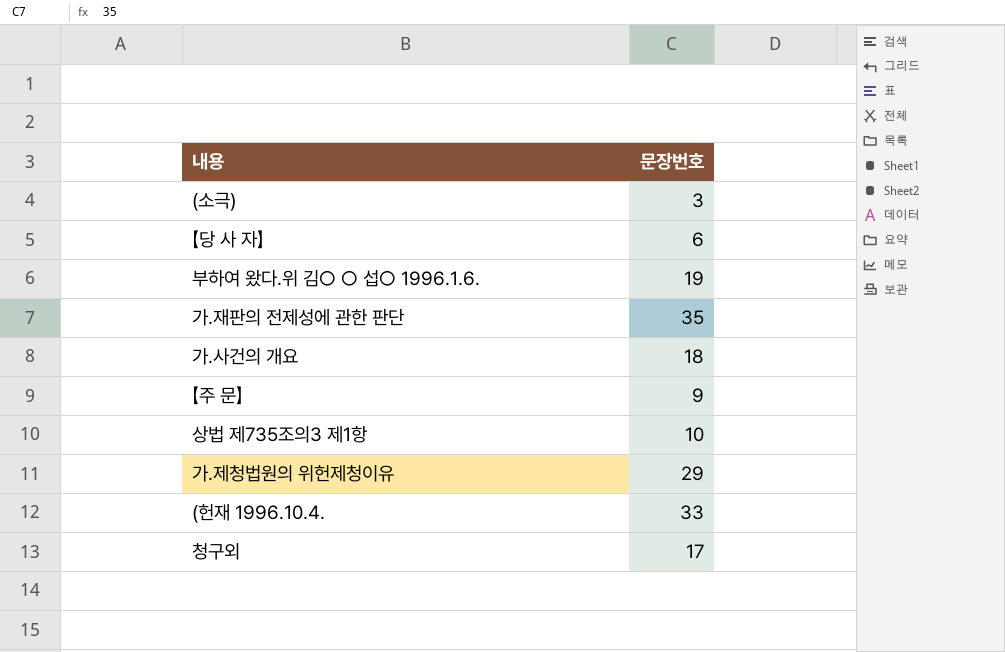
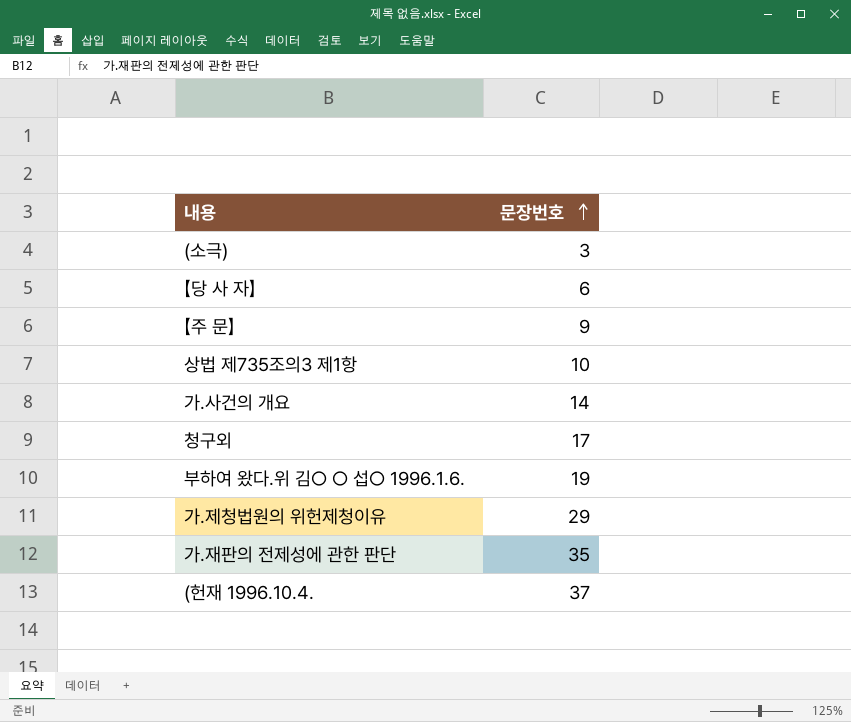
row order: none -> 문장번호 ascending
가.사건의 개요 | 문장번호: 18 -> 14
(헌재 1996.10.4. | 문장번호: 33 -> 37

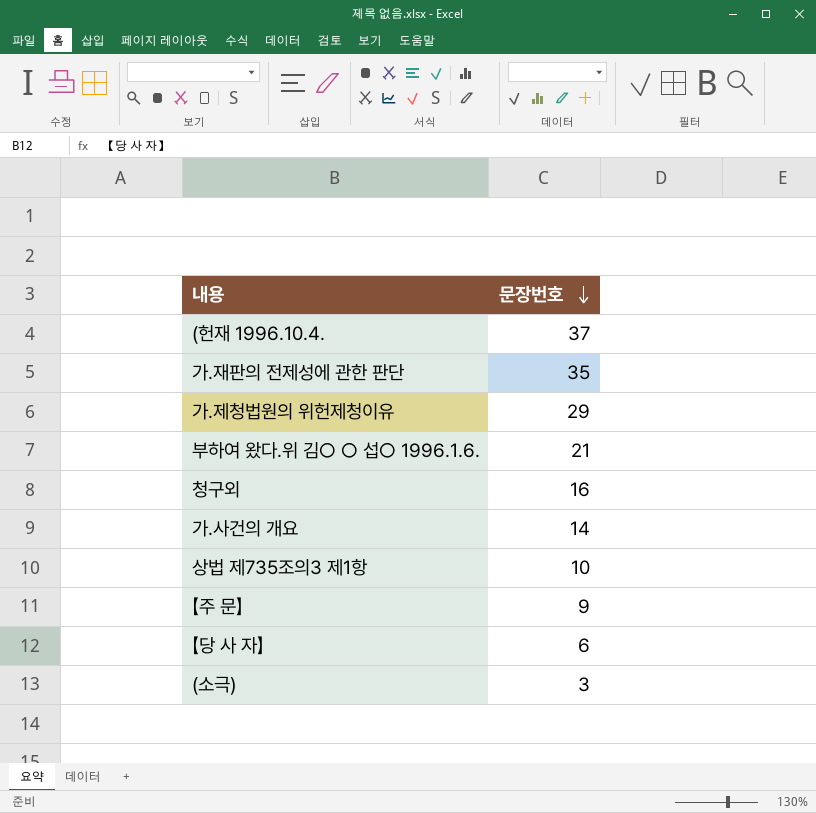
row order: 문장번호 ascending -> 문장번호 descending
부하여 왔다.위 김○ ○ 섭○ 1996.1.6. | 문장번호: 19 -> 21
청구외 | 문장번호: 17 -> 16

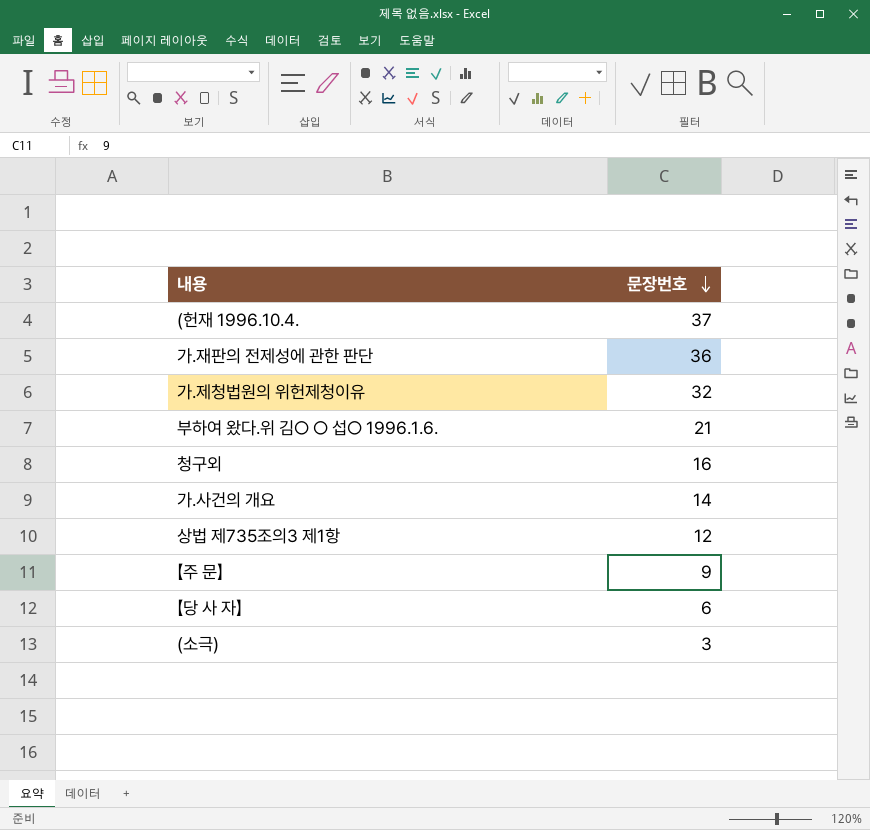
가.재판의 전제성에 관한 판단 | 문장번호: 35 -> 36
가.제청법원의 위헌제청이유 | 문장번호: 29 -> 32
상법 제735조의3 제1항 | 문장번호: 10 -> 12

